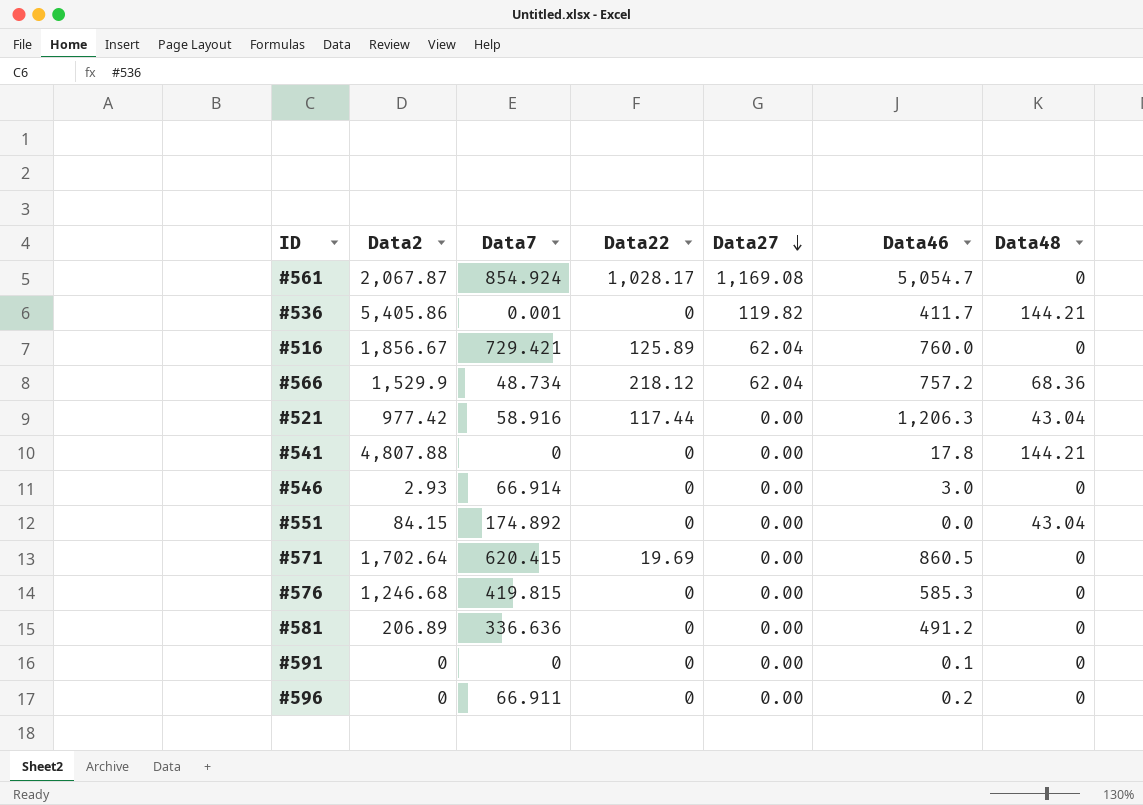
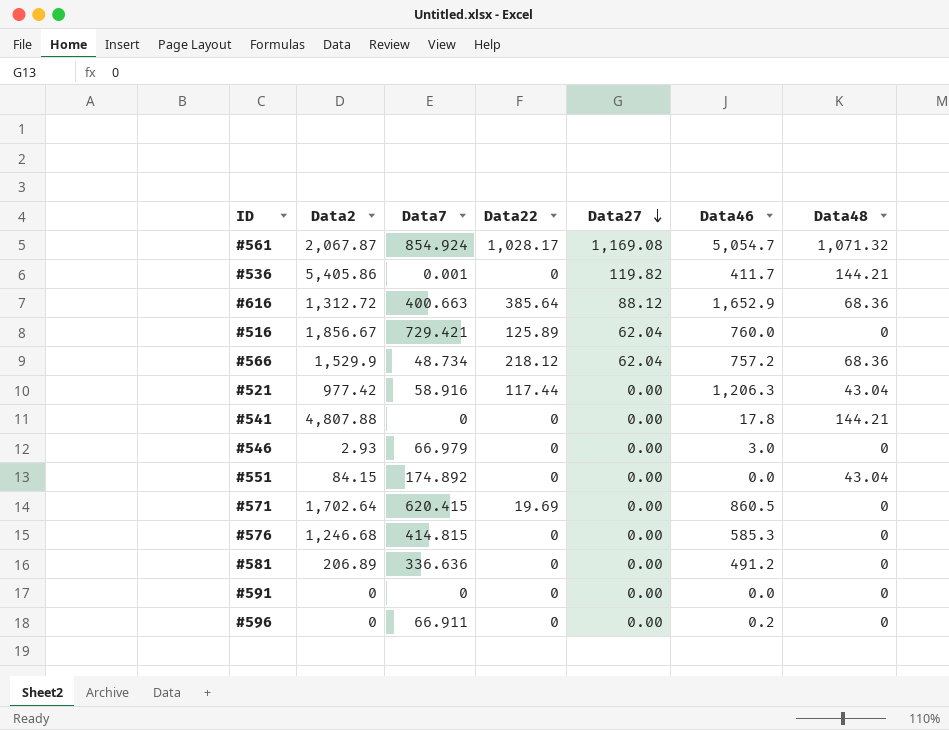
#561 | Data48: 0 -> 1,071.32
row #616: none -> 1,312.72 | 400.663 | 385.64 | 88.12 | 1,652.9 | 68.36
#546 | Data7: 66.914 -> 66.979
#576 | Data7: 419.815 -> 414.815
#591 | Data46: 0.1 -> 0.0

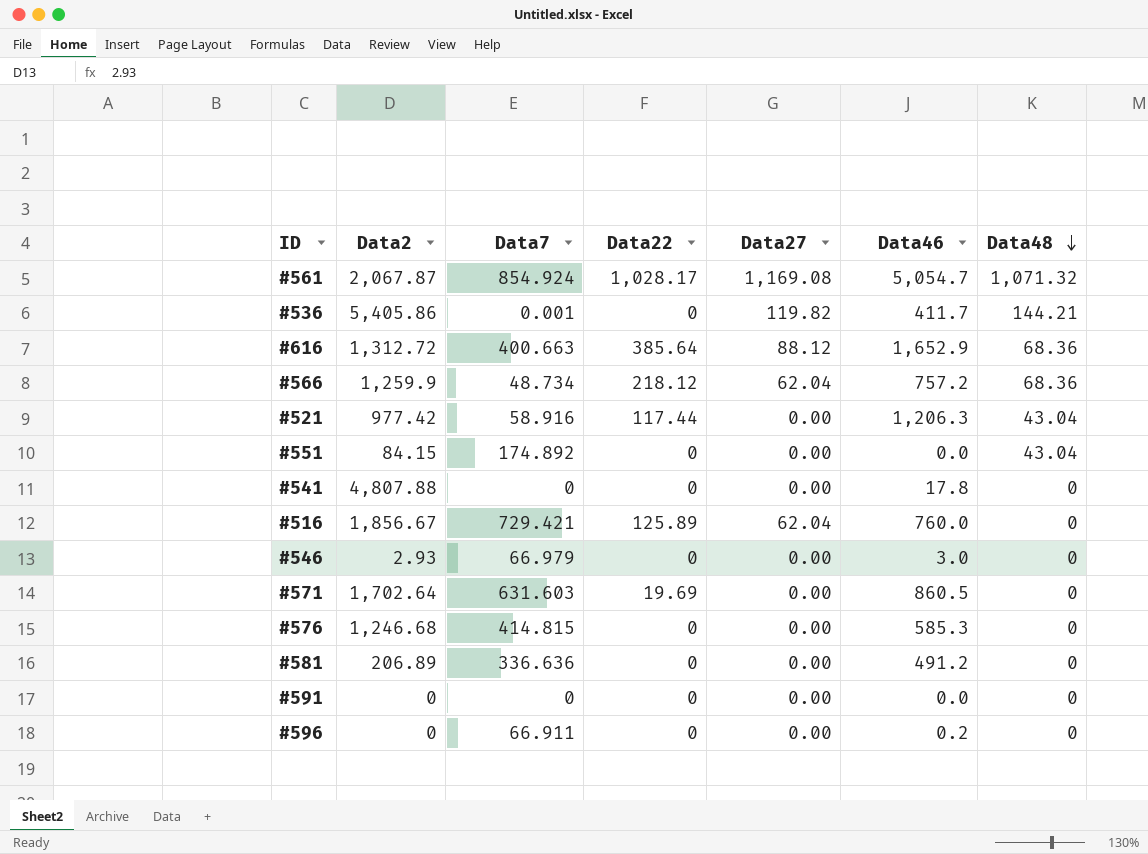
row order: Data27 descending -> Data48 descending
#566 | Data2: 1,529.9 -> 1,259.9
#541 | Data48: 144.21 -> 0
#571 | Data7: 620.415 -> 631.603

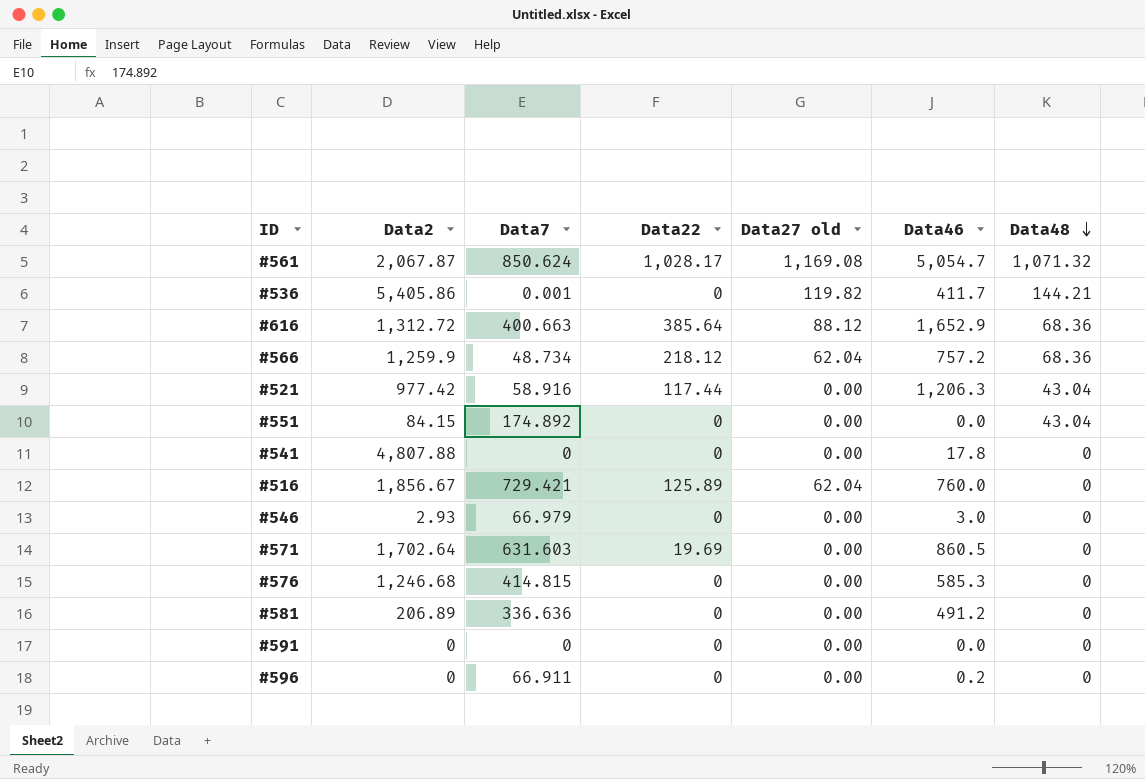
column name: Data27 -> Data27 old
#561 | Data7: 854.924 -> 850.624

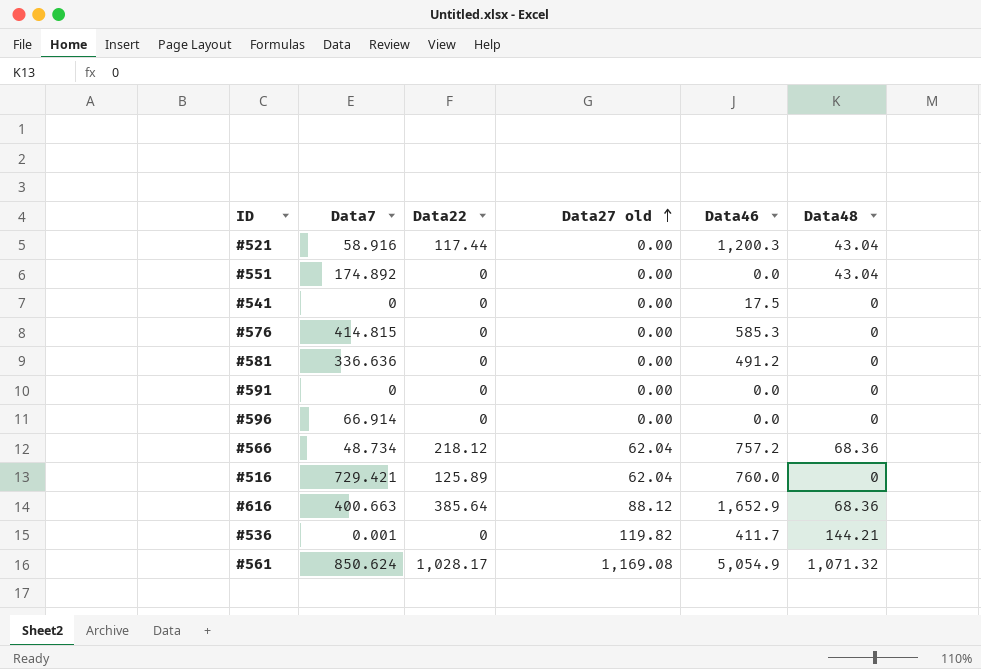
row order: Data48 descending -> Data27 old ascending
column Data2 | position: 2 -> none
row #546: 2.93 | 66.979 | 0 | 0.00 | 3.0 | 0 -> none
row #571: 1,702.64 | 631.603 | 19.69 | 0.00 | 860.5 | 0 -> none
#521 | Data46: 1,206.3 -> 1,200.3
#541 | Data46: 17.8 -> 17.5
#596 | Data7: 66.911 -> 66.914
#596 | Data46: 0.2 -> 0.0
#561 | Data46: 5,054.7 -> 5,054.9

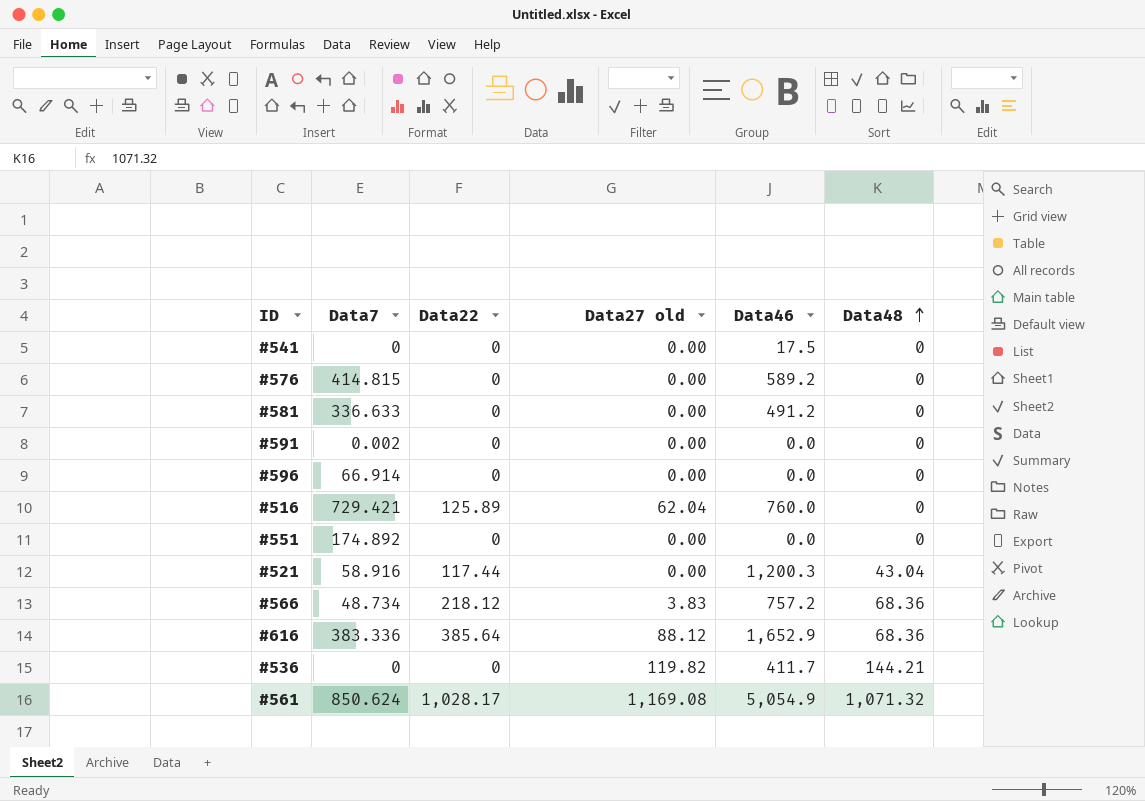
row order: Data27 old ascending -> Data48 ascending
#576 | Data46: 585.3 -> 589.2
#581 | Data7: 336.636 -> 336.633
#591 | Data7: 0 -> 0.002
#551 | Data48: 43.04 -> 0
#566 | Data27 old: 62.04 -> 3.83
#616 | Data7: 400.663 -> 383.336
#536 | Data7: 0.001 -> 0

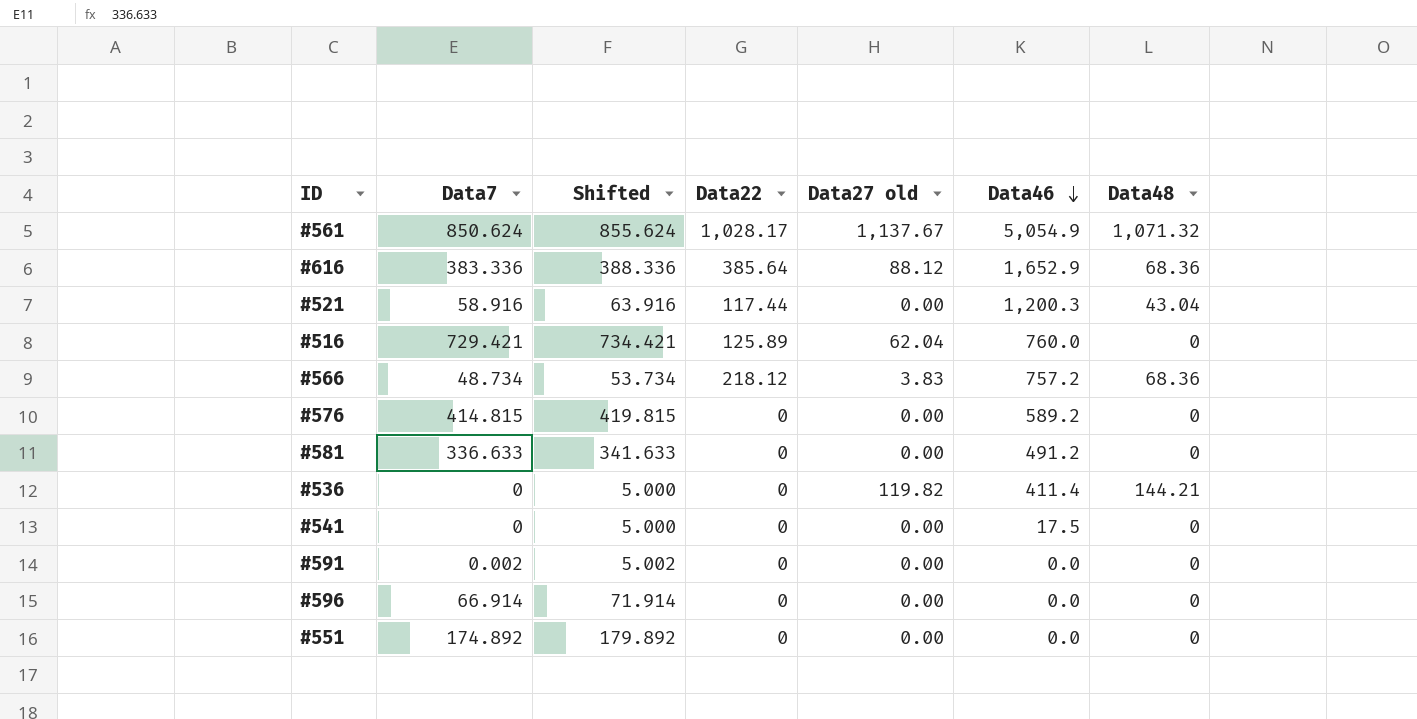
row order: Data48 ascending -> Data46 descending
column Shifted | formula: none -> [Data7] + 5
#561 | Data27 old: 1,169.08 -> 1,137.67
#536 | Data46: 411.7 -> 411.4

